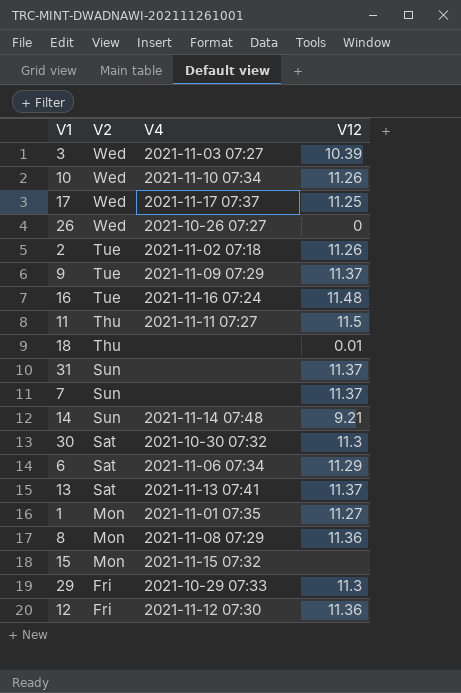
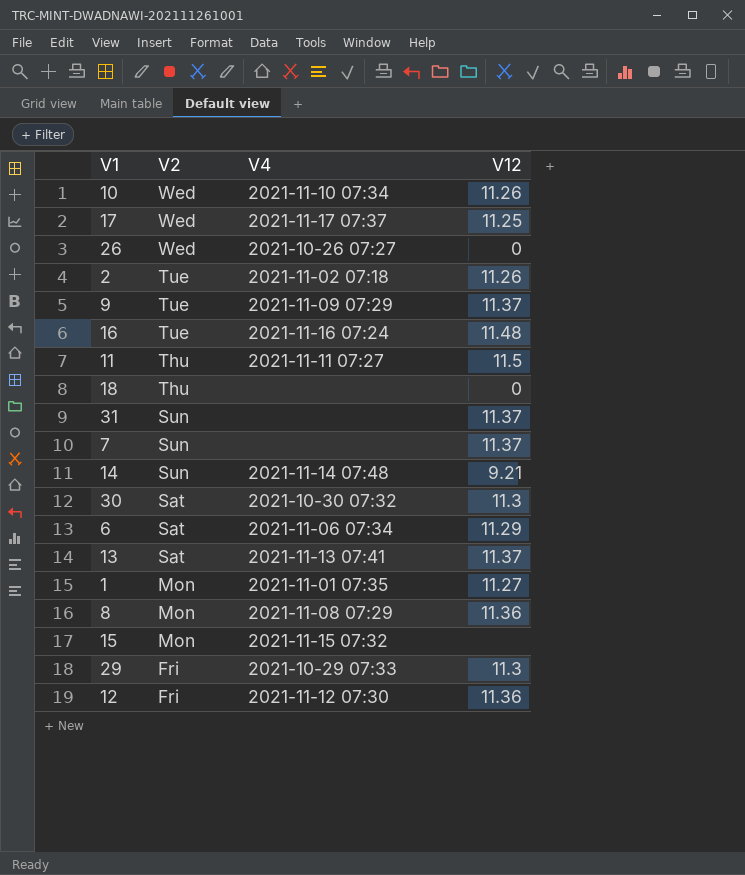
row 3: Wed | 2021-11-03 07:27 | 10.39 -> none
18 | V12: 0.01 -> 0

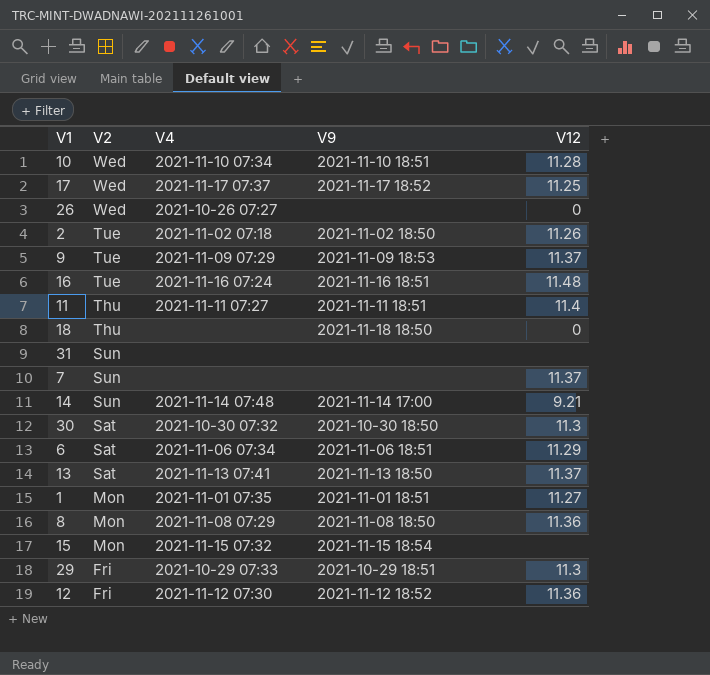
column V9 | position: none -> 4
10 | V12: 11.26 -> 11.28
11 | V12: 11.5 -> 11.4
31 | V12: 11.37 -> none

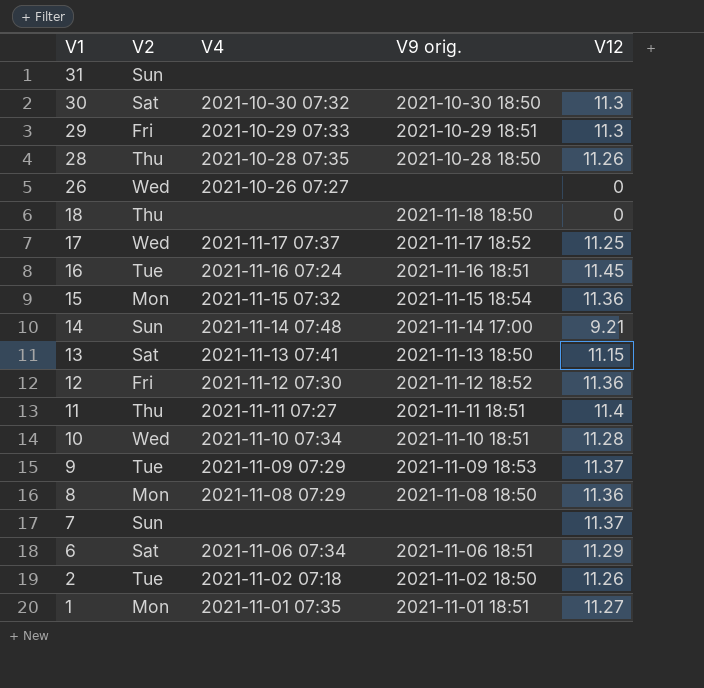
row order: V2 descending -> V1 descending
column name: V9 -> V9 orig.
row 28: none -> Thu | 2021-10-28 07:35 | 2021-10-28 18:50 | 11.26
16 | V12: 11.48 -> 11.45
15 | V12: none -> 11.36
13 | V12: 11.37 -> 11.15

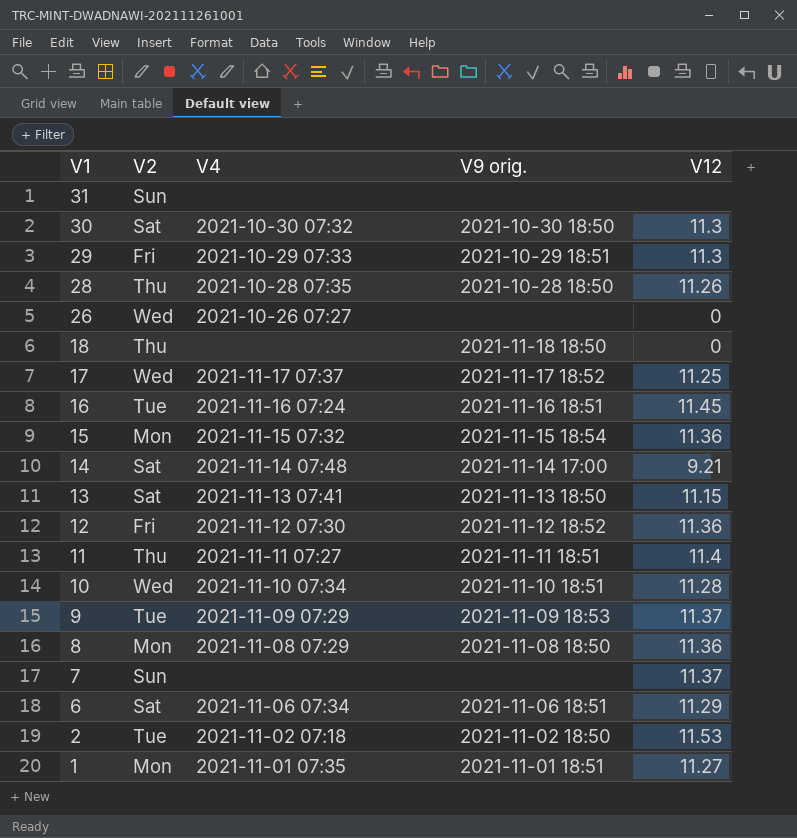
14 | V2: Sun -> Sat
2 | V12: 11.26 -> 11.53

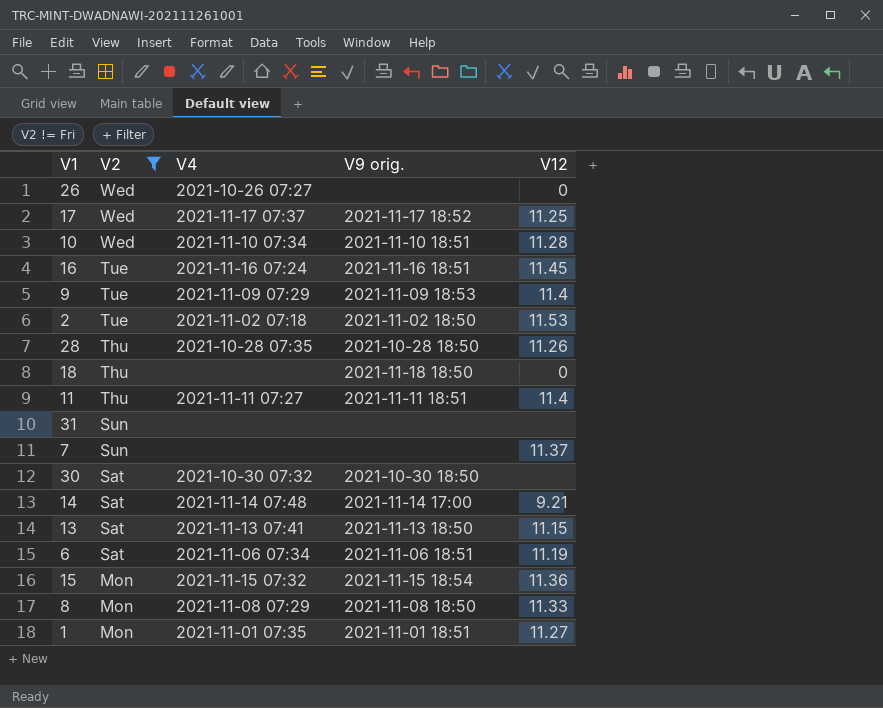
filter: none -> V2 != Fri
row order: V1 descending -> V2 descending
9 | V12: 11.37 -> 11.4
30 | V12: 11.3 -> none
6 | V12: 11.29 -> 11.19
8 | V12: 11.36 -> 11.33

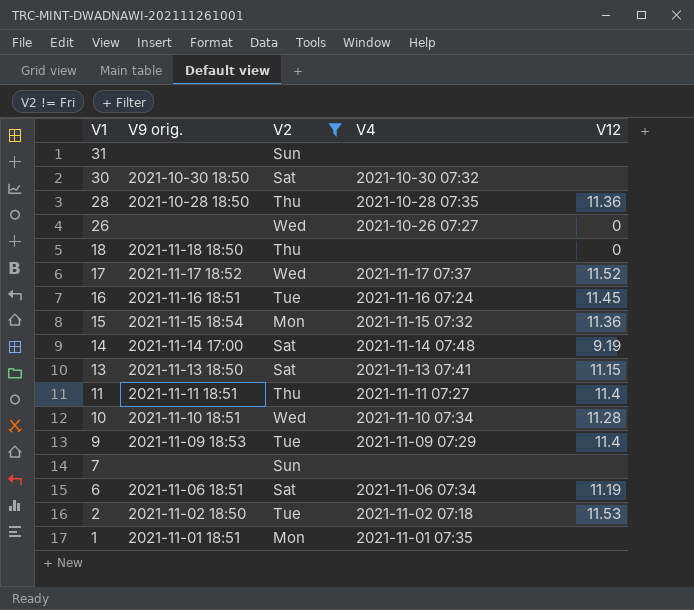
row order: V2 descending -> V1 descending
column V9 orig. | position: 4 -> 2
row 8: Mon | 2021-11-08 07:29 | 2021-11-08 18:50 | 11.33 -> none
28 | V12: 11.26 -> 11.36
17 | V12: 11.25 -> 11.52
14 | V12: 9.21 -> 9.19
7 | V12: 11.37 -> none
1 | V12: 11.27 -> none

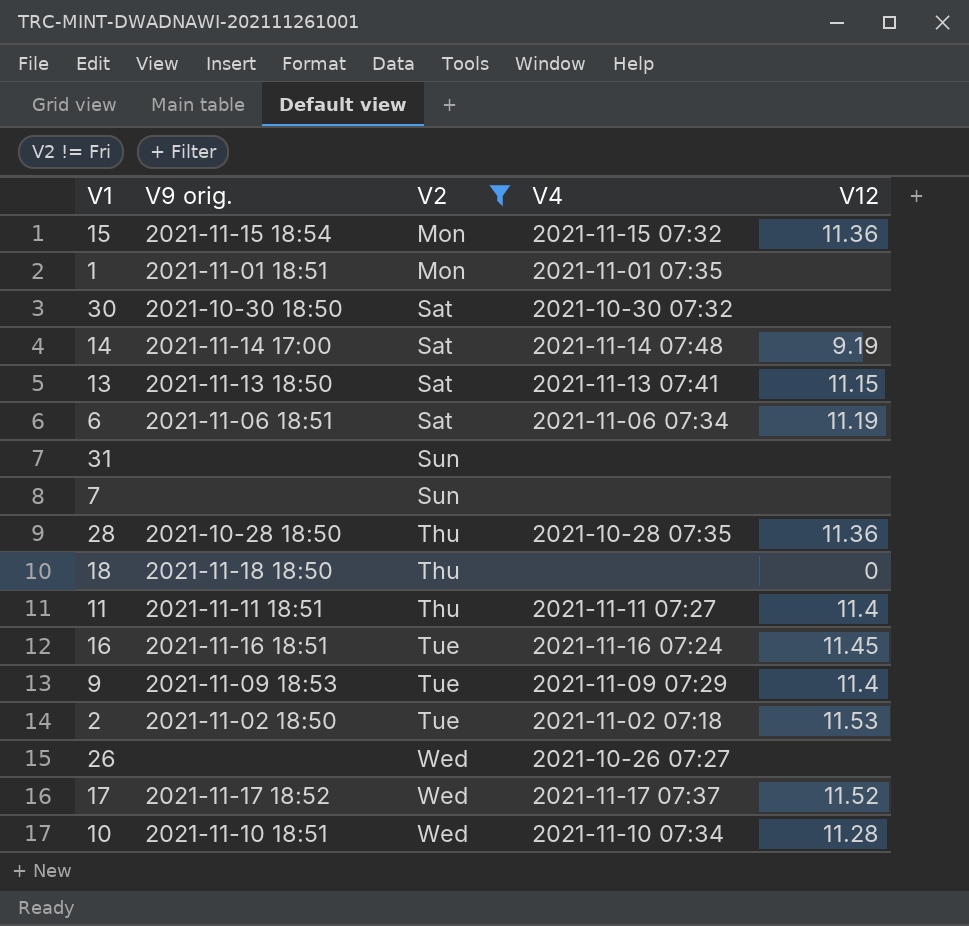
row order: V1 descending -> V2 ascending
26 | V12: 0 -> none

